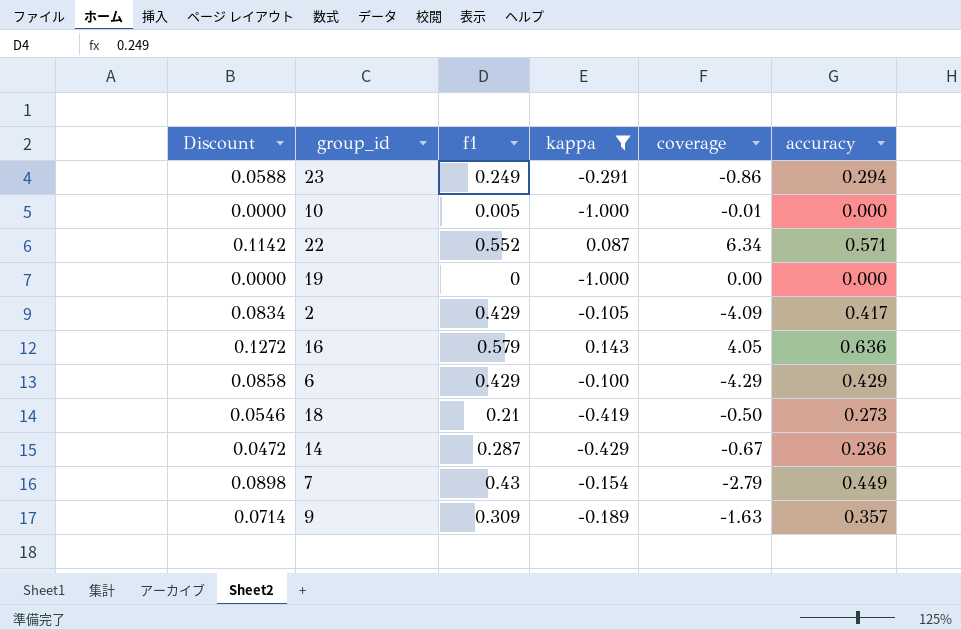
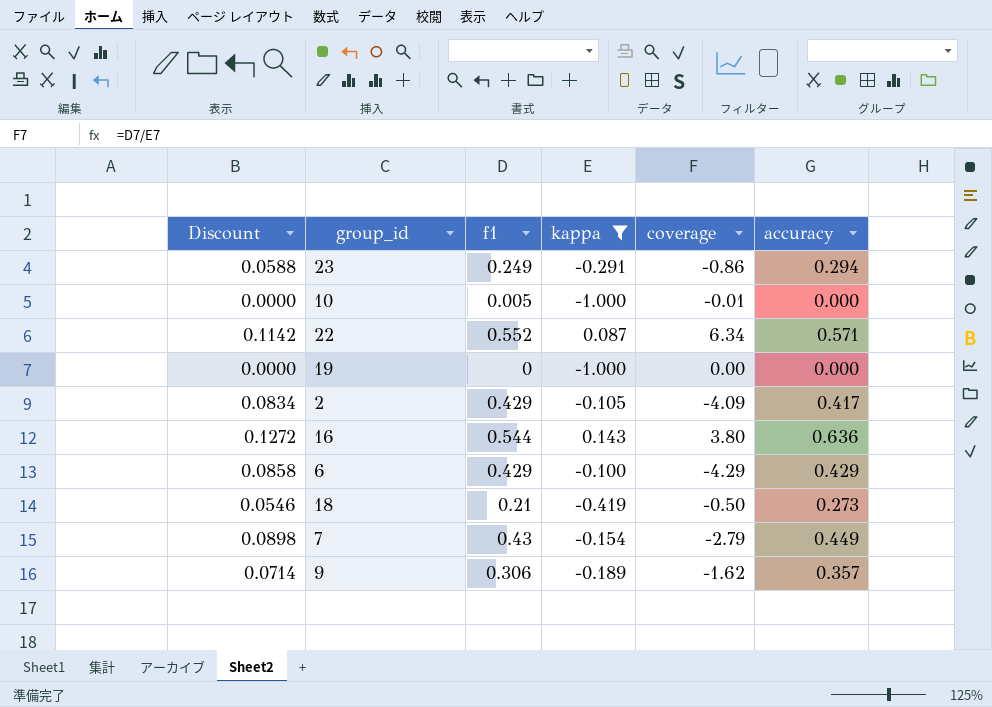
row 14: 0.0472 | 0.287 | -0.429 | -0.67 | 0.236 -> none
16 | f1: 0.579 -> 0.544
16 | coverage: 4.05 -> 3.80
9 | f1: 0.309 -> 0.306
9 | coverage: -1.63 -> -1.62

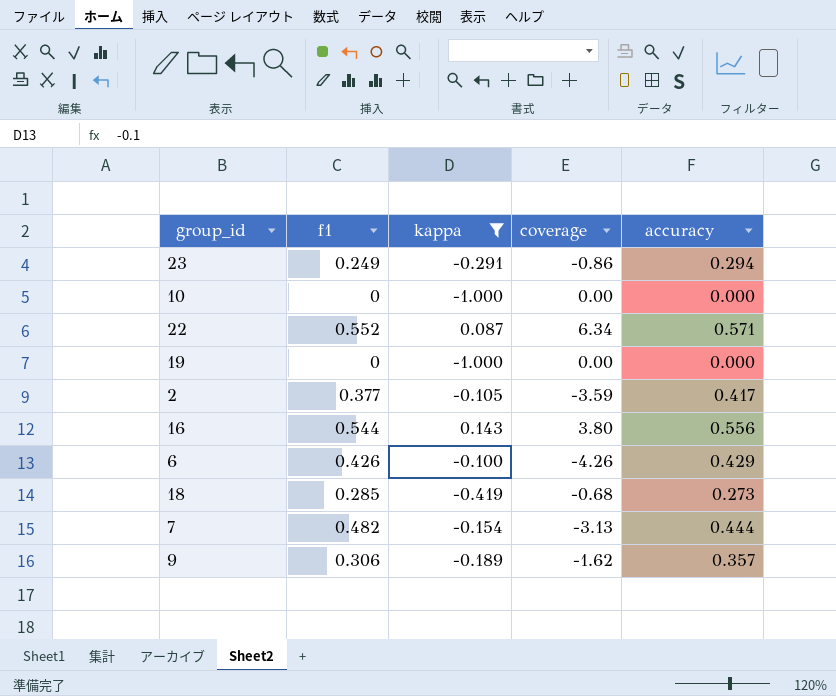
column Discount | formula: [accuracy] * 0.2 -> none
10 | f1: 0.005 -> 0
10 | coverage: -0.01 -> 0.00
2 | f1: 0.429 -> 0.377
2 | coverage: -4.09 -> -3.59
16 | accuracy: 0.636 -> 0.556
6 | f1: 0.429 -> 0.426
6 | coverage: -4.29 -> -4.26
18 | f1: 0.21 -> 0.285
18 | coverage: -0.50 -> -0.68
7 | f1: 0.43 -> 0.482
7 | coverage: -2.79 -> -3.13
7 | accuracy: 0.449 -> 0.444

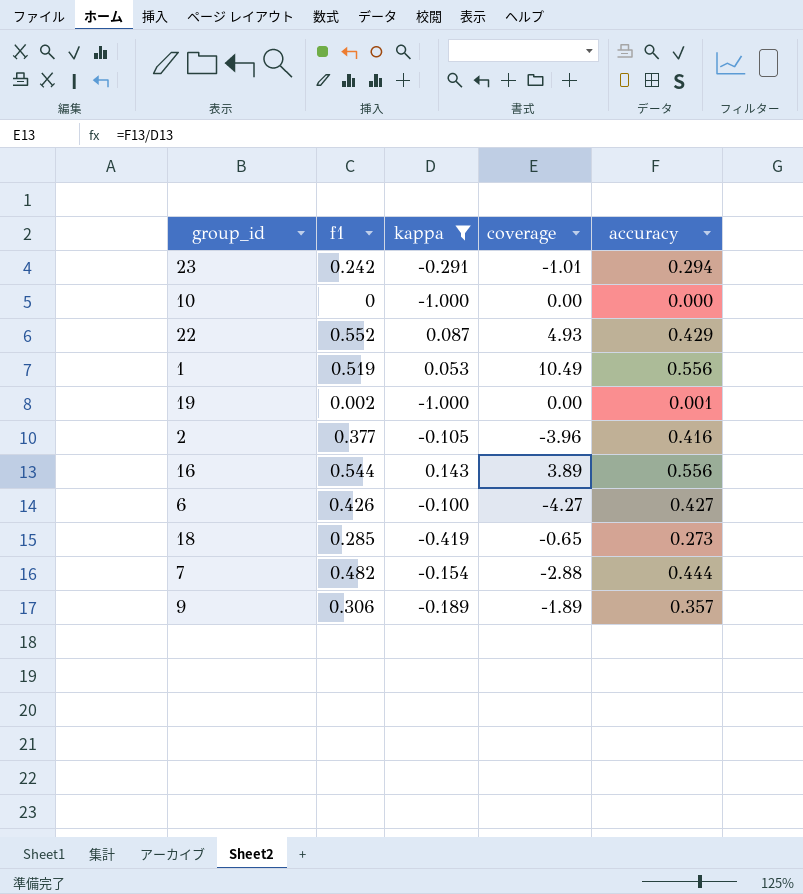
column coverage | formula: [f1] / [kappa] -> [accuracy] / [kappa]
23 | f1: 0.249 -> 0.242
22 | accuracy: 0.571 -> 0.429
row 1: none -> 0.519 | 0.053 | 10.49 | 0.556
19 | f1: 0 -> 0.002
19 | accuracy: 0.000 -> 0.001
2 | accuracy: 0.417 -> 0.416
6 | accuracy: 0.429 -> 0.427

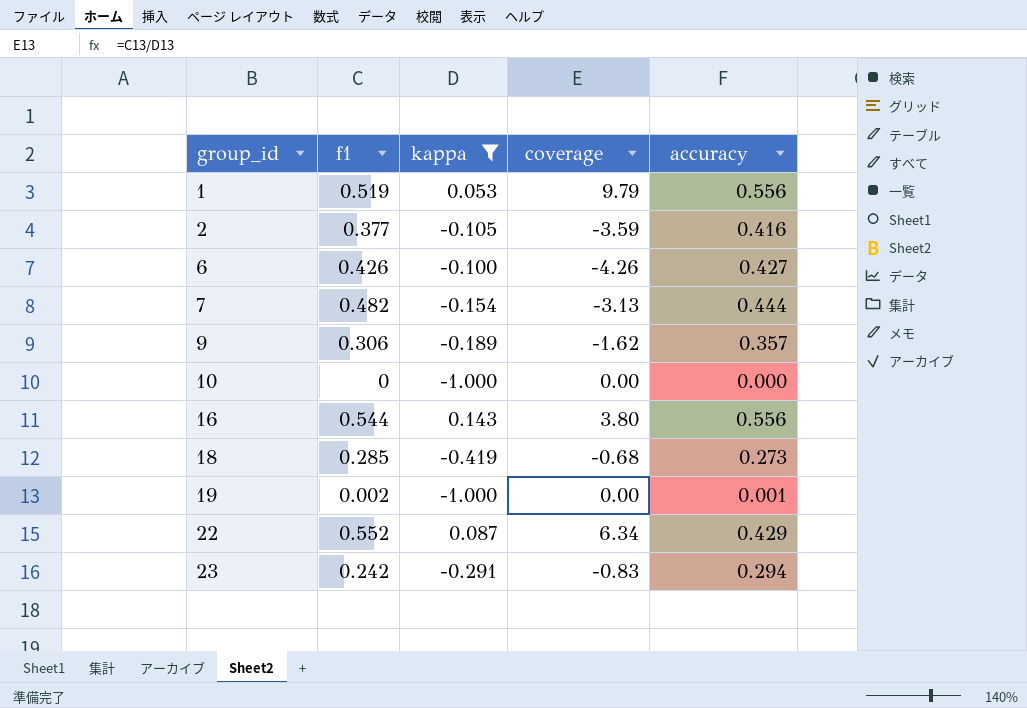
row order: none -> group_id ascending
column coverage | formula: [accuracy] / [kappa] -> [f1] / [kappa]

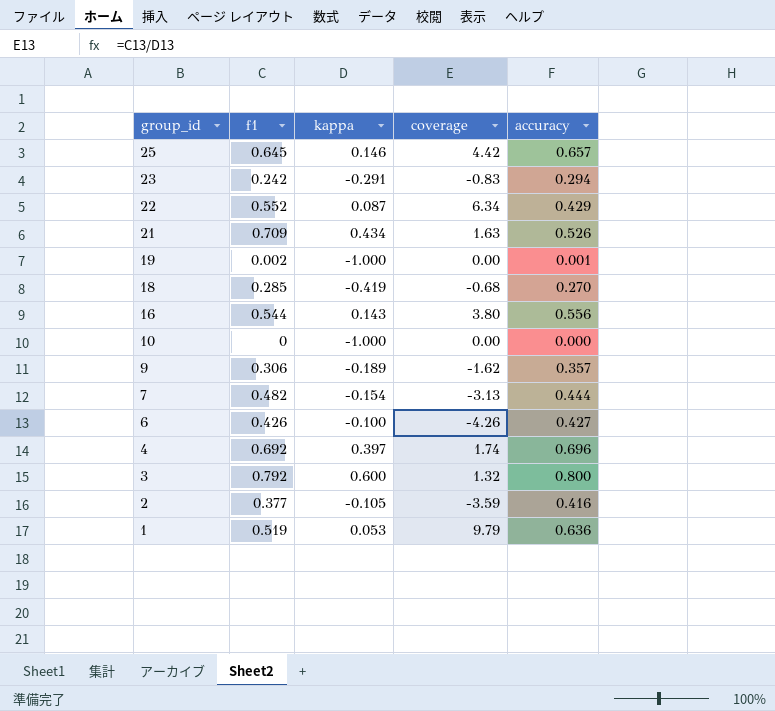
filter: kappa <= 0.143 -> none
row order: group_id ascending -> group_id descending
18 | accuracy: 0.273 -> 0.270
1 | accuracy: 0.556 -> 0.636

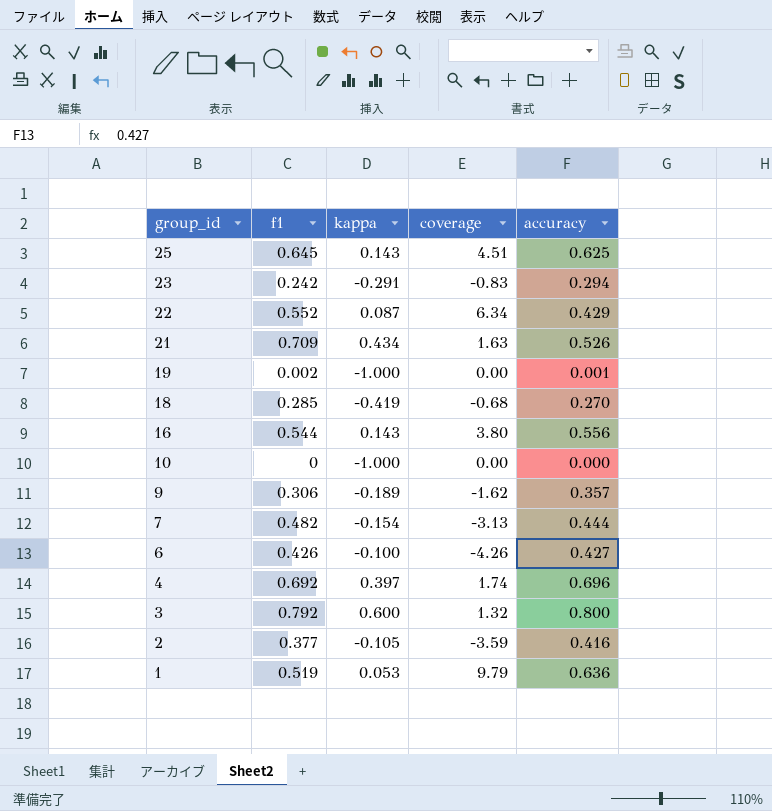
25 | kappa: 0.146 -> 0.143
25 | coverage: 4.42 -> 4.51
25 | accuracy: 0.657 -> 0.625

